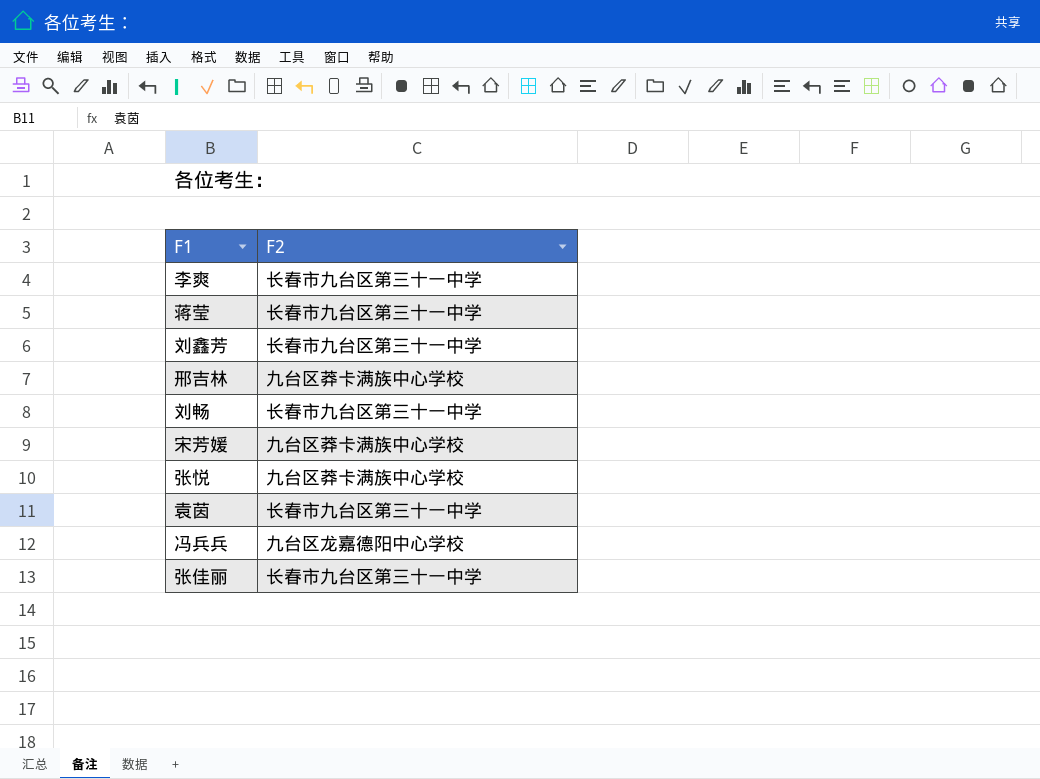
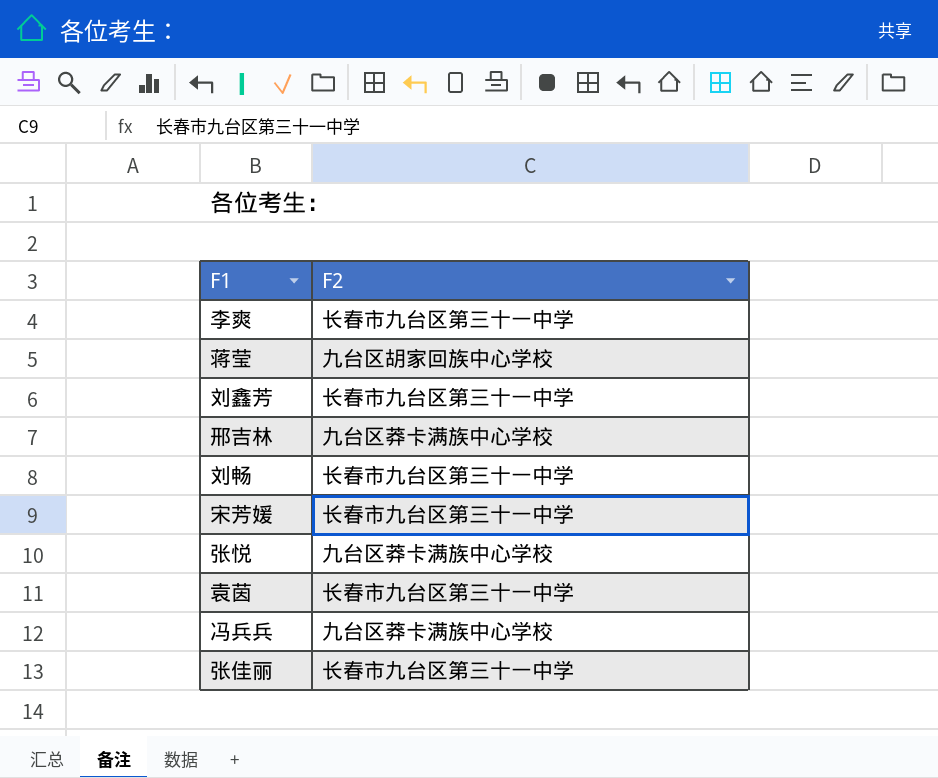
蒋莹 | F2: 长春市九台区第三十一中学 -> 九台区胡家回族中心学校
宋芳媛 | F2: 九台区莽卡满族中心学校 -> 长春市九台区第三十一中学
冯兵兵 | F2: 九台区龙嘉德阳中心学校 -> 九台区莽卡满族中心学校

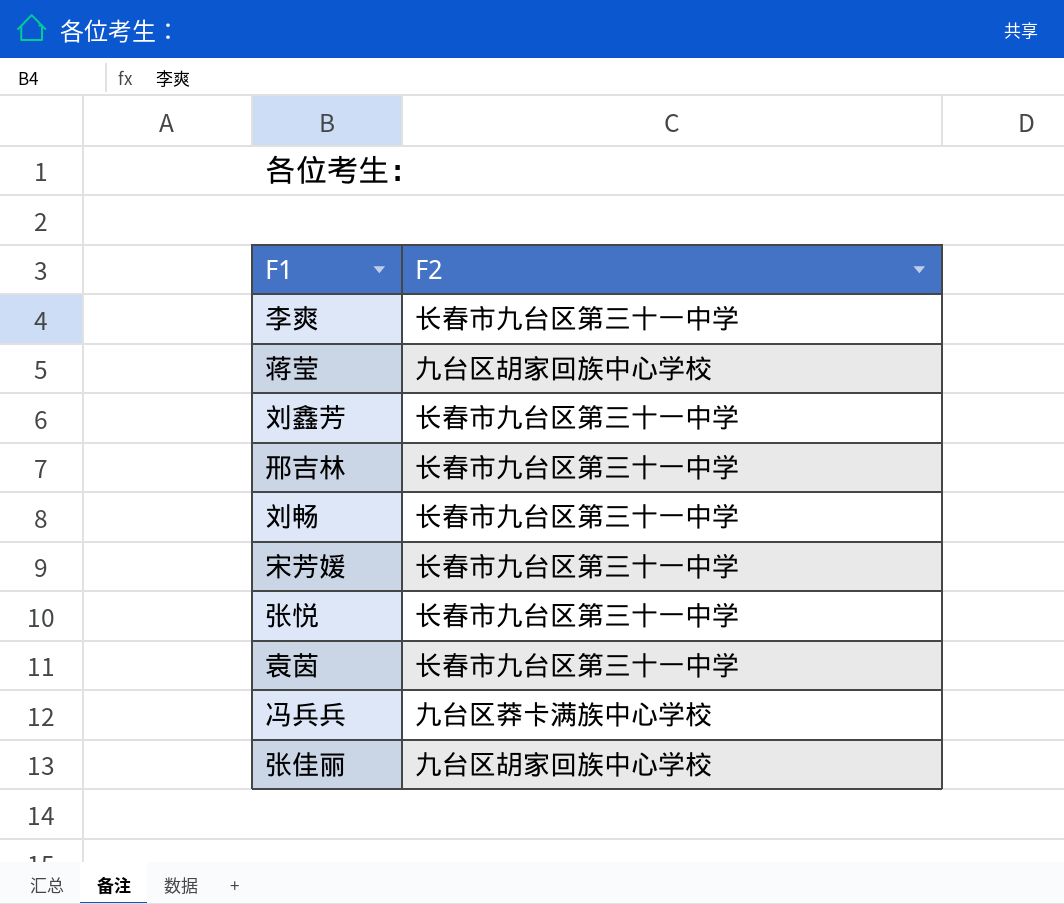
邢吉林 | F2: 九台区莽卡满族中心学校 -> 长春市九台区第三十一中学
张悦 | F2: 九台区莽卡满族中心学校 -> 长春市九台区第三十一中学
张佳丽 | F2: 长春市九台区第三十一中学 -> 九台区胡家回族中心学校

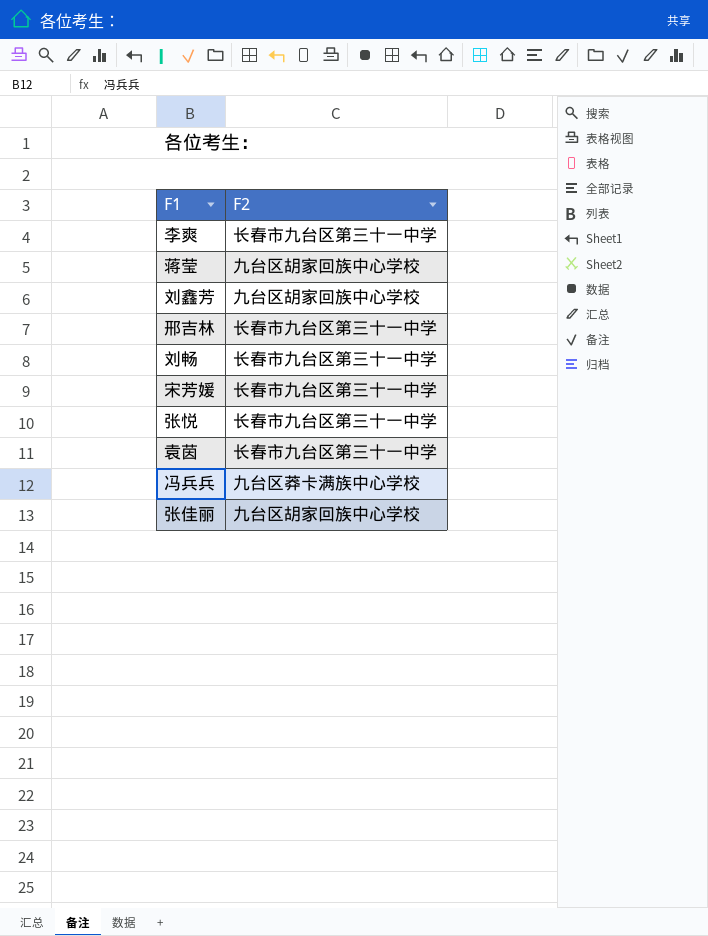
刘鑫芳 | F2: 长春市九台区第三十一中学 -> 九台区胡家回族中心学校

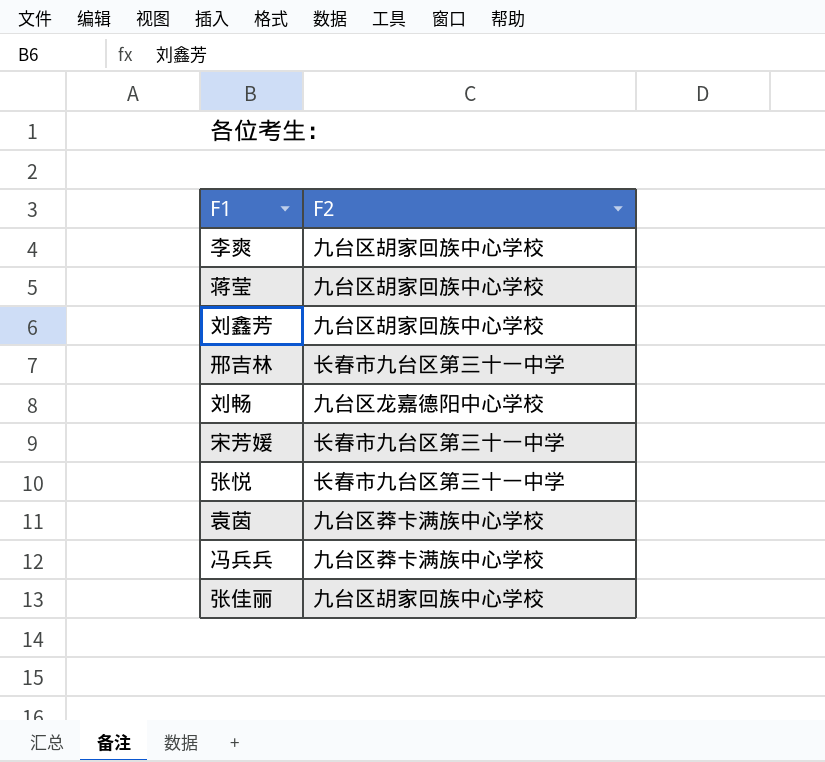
李爽 | F2: 长春市九台区第三十一中学 -> 九台区胡家回族中心学校
刘畅 | F2: 长春市九台区第三十一中学 -> 九台区龙嘉德阳中心学校
袁茵 | F2: 长春市九台区第三十一中学 -> 九台区莽卡满族中心学校

